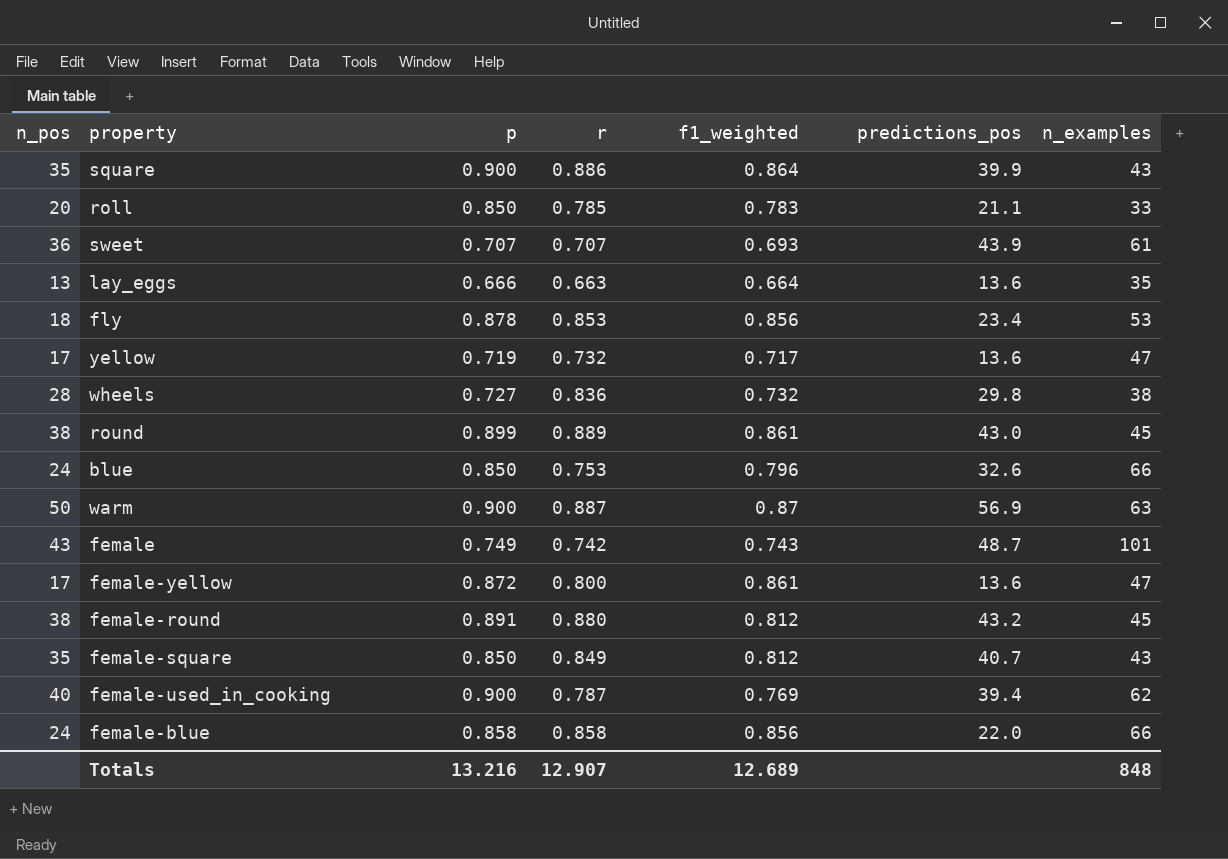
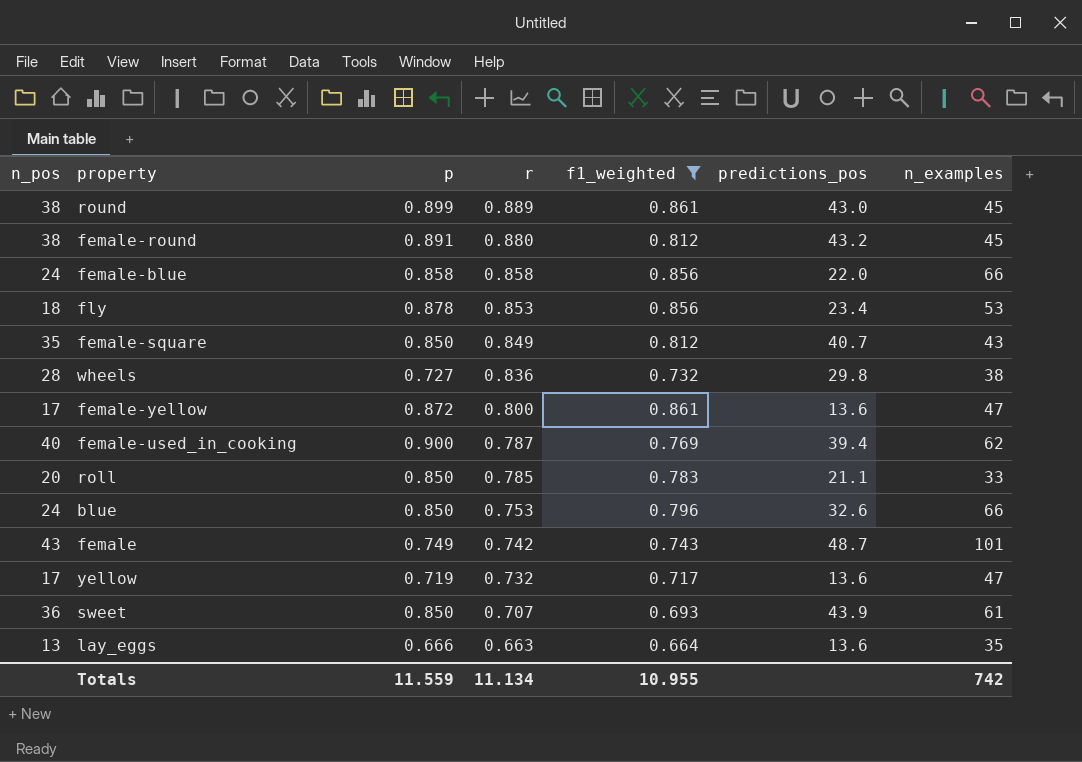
filter: none -> f1_weighted <= 0.861
row order: none -> r descending
sweet | p: 0.707 -> 0.850
Totals | p: 13.216 -> 11.559
Totals | r: 12.907 -> 11.134
Totals | f1_weighted: 12.689 -> 10.955
Totals | n_examples: 848 -> 742

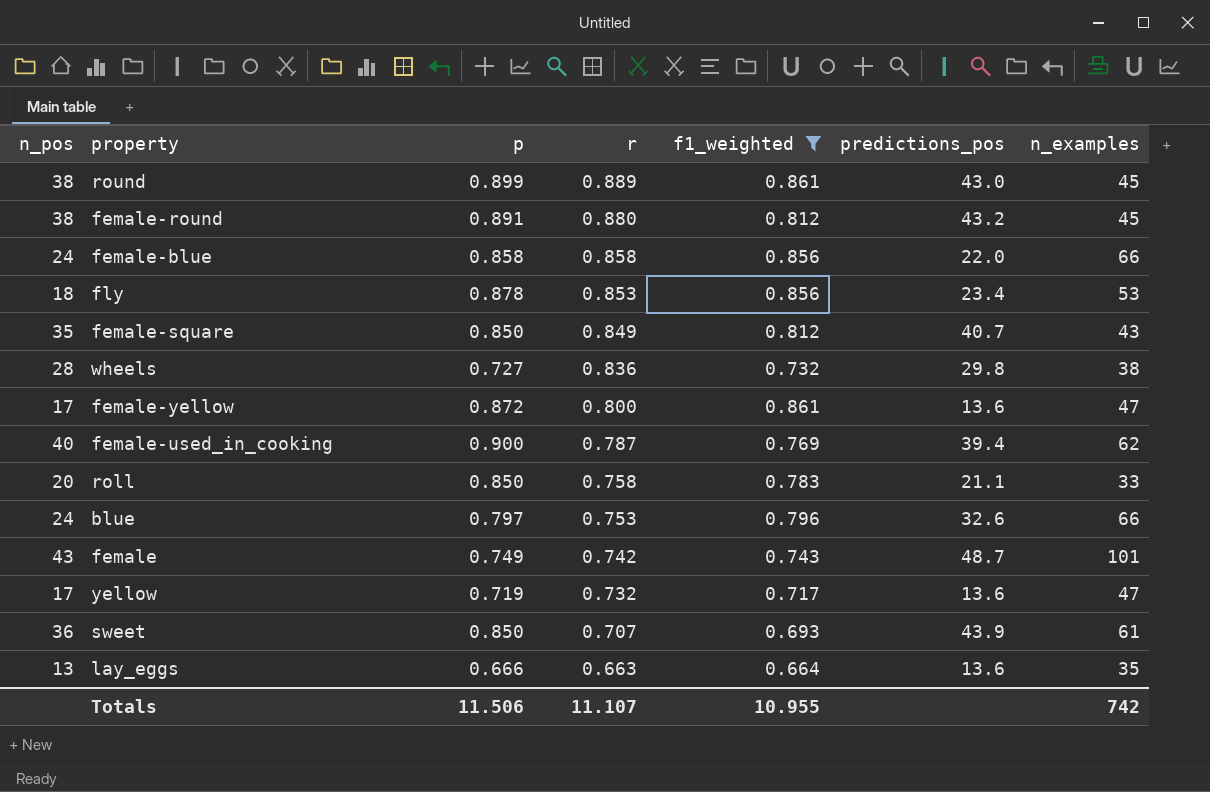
roll | r: 0.785 -> 0.758
blue | p: 0.850 -> 0.797
Totals | p: 11.559 -> 11.506
Totals | r: 11.134 -> 11.107

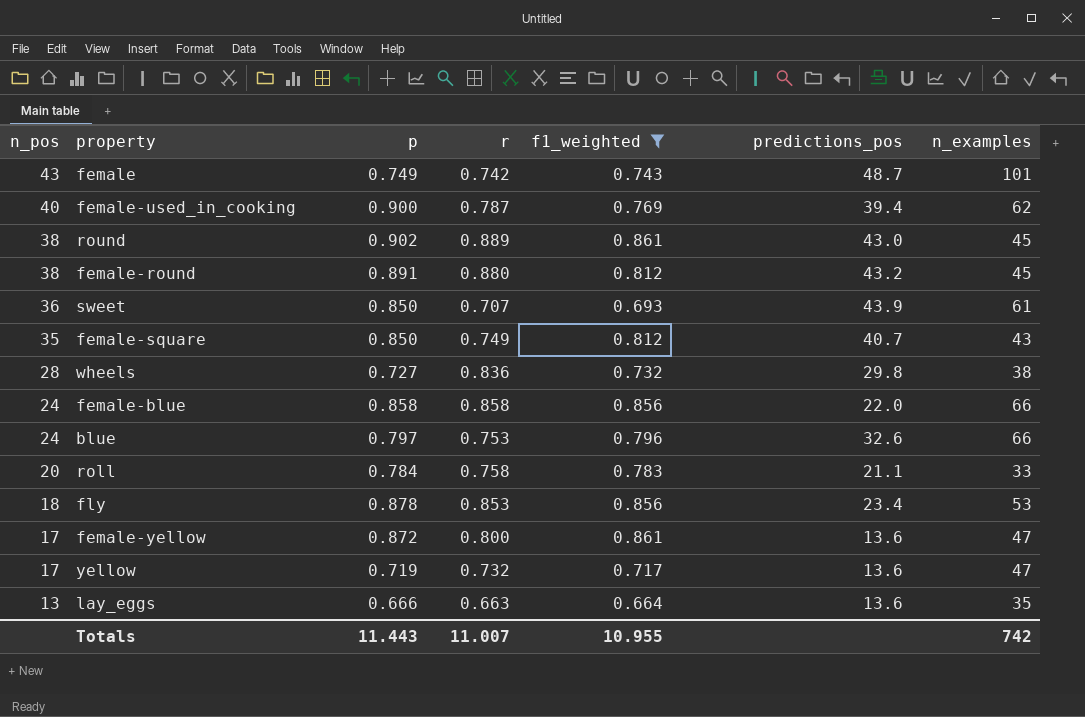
row order: r descending -> n_pos descending
round | p: 0.899 -> 0.902
female-square | r: 0.849 -> 0.749
roll | p: 0.850 -> 0.784
Totals | p: 11.506 -> 11.443
Totals | r: 11.107 -> 11.007

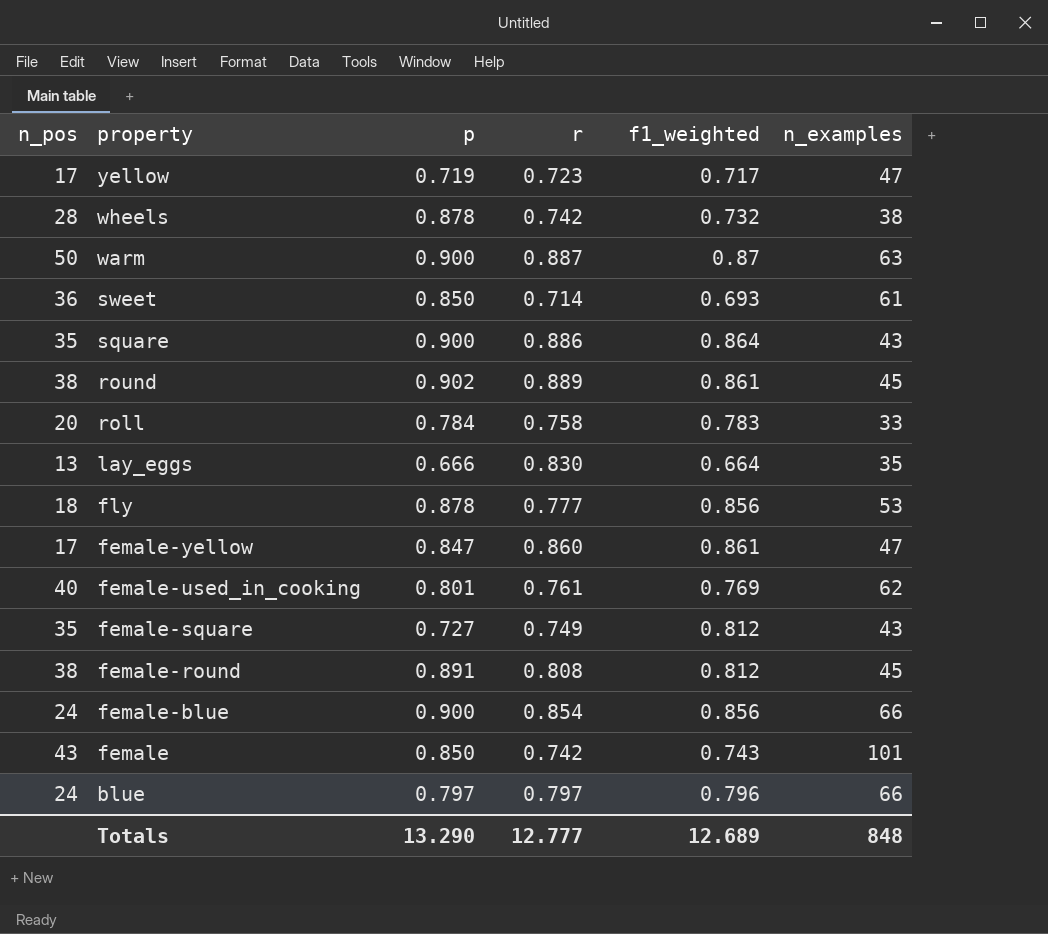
filter: f1_weighted <= 0.861 -> none
row order: n_pos descending -> property descending
column predictions_pos | position: 6 -> none
yellow | r: 0.732 -> 0.723
wheels | p: 0.727 -> 0.878
wheels | r: 0.836 -> 0.742
sweet | r: 0.707 -> 0.714
lay_eggs | r: 0.663 -> 0.830
fly | r: 0.853 -> 0.777
female-yellow | p: 0.872 -> 0.847
female-yellow | r: 0.800 -> 0.860
female-used_in_cooking | p: 0.900 -> 0.801
female-used_in_cooking | r: 0.787 -> 0.761
female-square | p: 0.850 -> 0.727
female-round | r: 0.880 -> 0.808
female-blue | p: 0.858 -> 0.900
female-blue | r: 0.858 -> 0.854
female | p: 0.749 -> 0.850
blue | r: 0.753 -> 0.797
Totals | p: 11.443 -> 13.290
Totals | r: 11.007 -> 12.777
Totals | f1_weighted: 10.955 -> 12.689
Totals | n_examples: 742 -> 848

